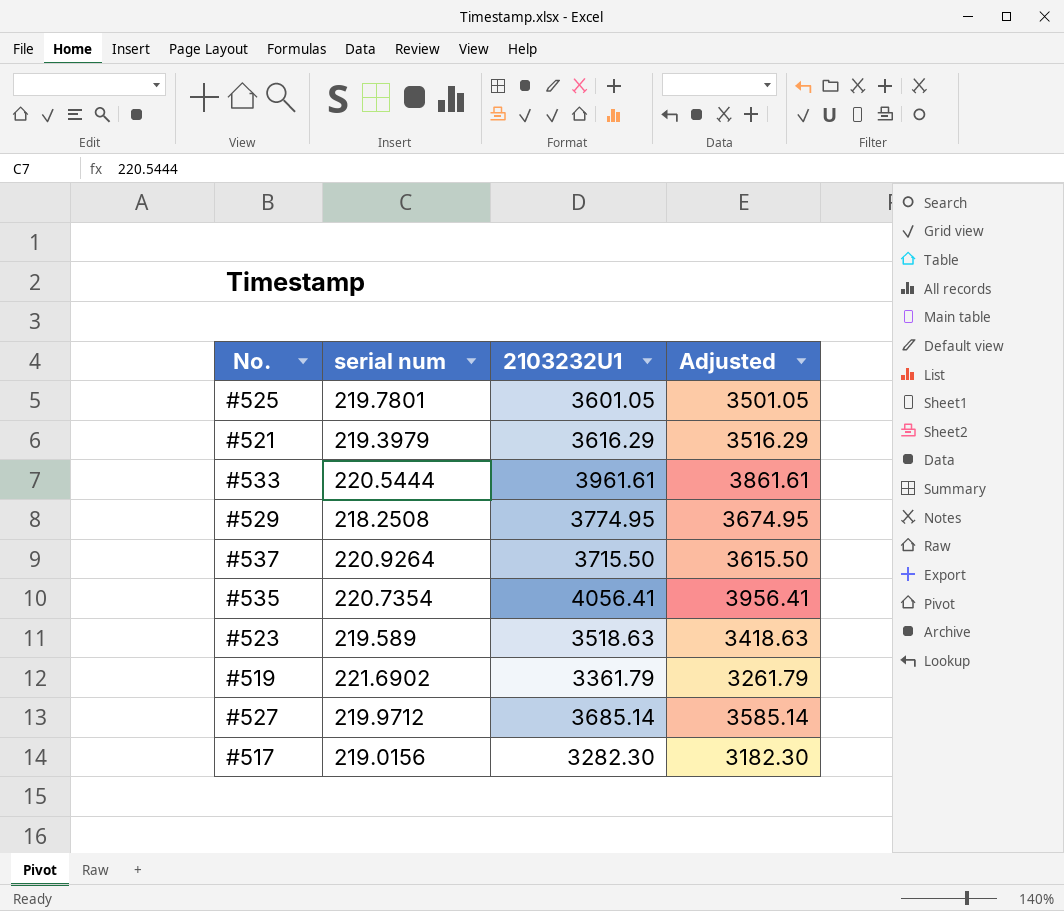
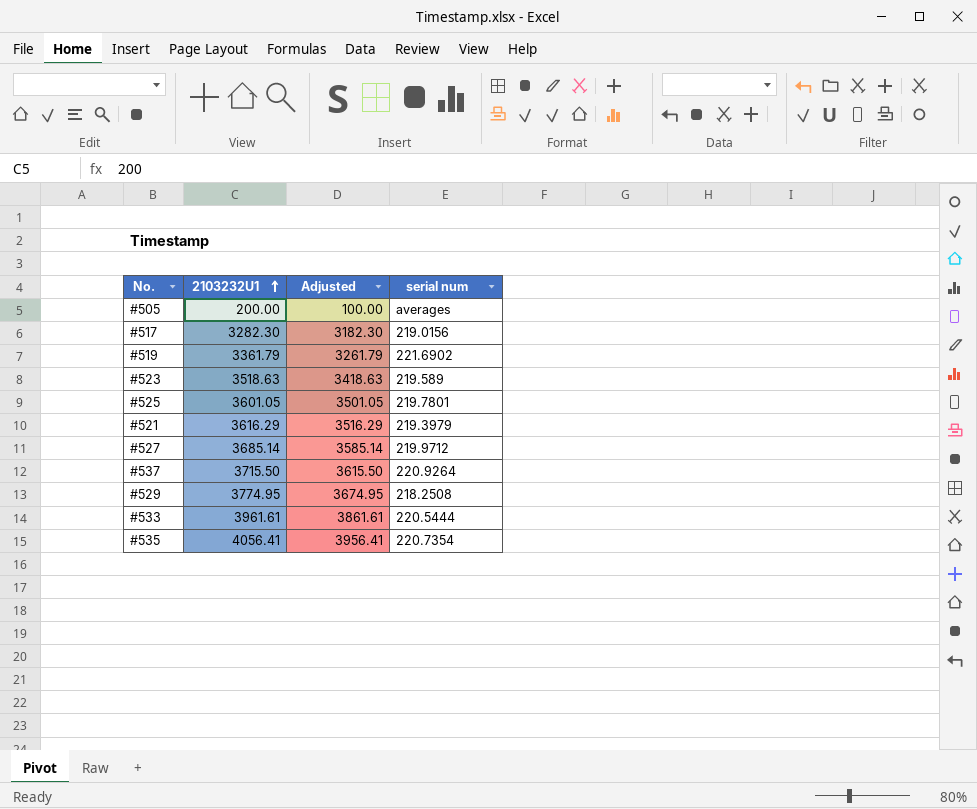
row order: none -> 2103232U1 ascending
column serial num | position: 2 -> 4
row #505: none -> 200.00 | 100.00 | averages

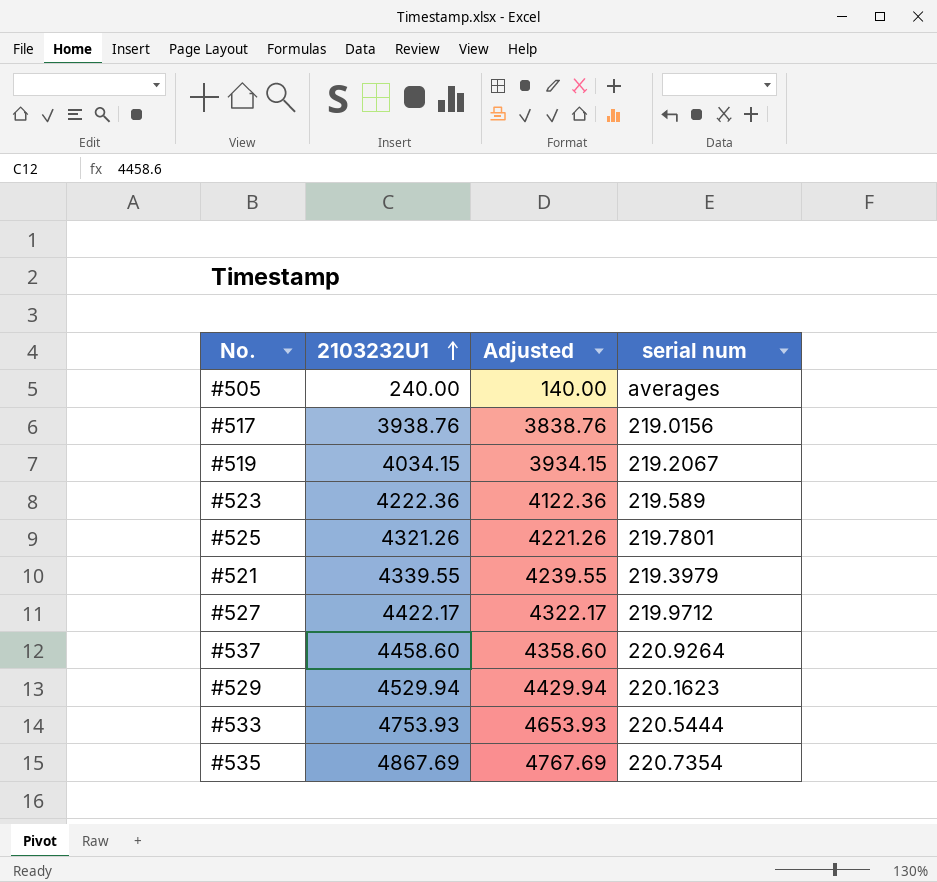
#505 | 2103232U1: 200.00 -> 240.00
#505 | Adjusted: 100.00 -> 140.00
#517 | 2103232U1: 3282.30 -> 3938.76
#517 | Adjusted: 3182.30 -> 3838.76
#519 | 2103232U1: 3361.79 -> 4034.15
#519 | Adjusted: 3261.79 -> 3934.15
#519 | serial num: 221.6902 -> 219.2067
#523 | 2103232U1: 3518.63 -> 4222.36
#523 | Adjusted: 3418.63 -> 4122.36
#525 | 2103232U1: 3601.05 -> 4321.26
#525 | Adjusted: 3501.05 -> 4221.26
#521 | 2103232U1: 3616.29 -> 4339.55
#521 | Adjusted: 3516.29 -> 4239.55
#527 | 2103232U1: 3685.14 -> 4422.17
#527 | Adjusted: 3585.14 -> 4322.17
#537 | 2103232U1: 3715.50 -> 4458.60
#537 | Adjusted: 3615.50 -> 4358.60
#529 | 2103232U1: 3774.95 -> 4529.94
#529 | Adjusted: 3674.95 -> 4429.94
#529 | serial num: 218.2508 -> 220.1623
#533 | 2103232U1: 3961.61 -> 4753.93
#533 | Adjusted: 3861.61 -> 4653.93
#535 | 2103232U1: 4056.41 -> 4867.69
#535 | Adjusted: 3956.41 -> 4767.69

